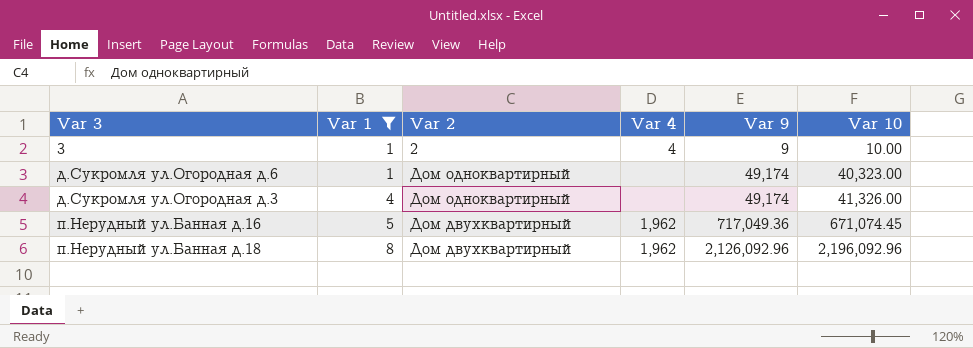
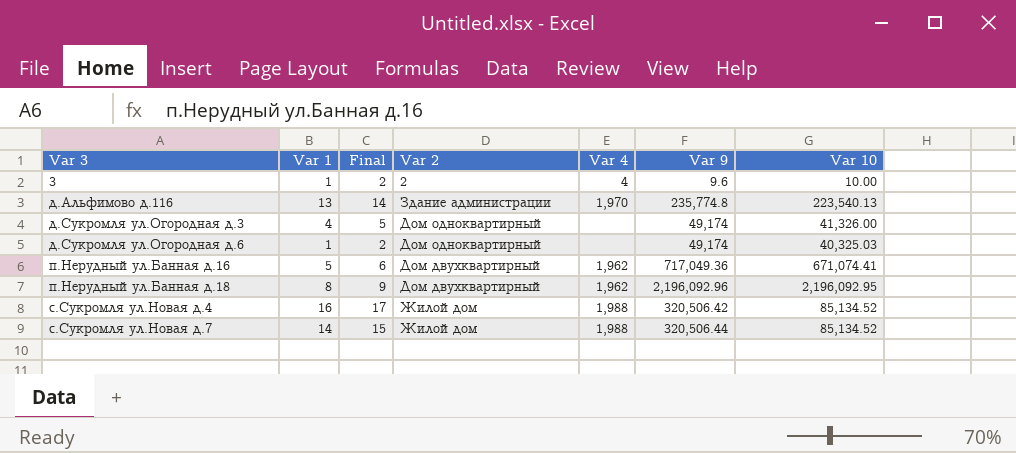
filter: Var 1 <= 8 -> none
row order: Var 1 ascending -> Var 3 ascending
column Final | formula: none -> [Var 1] + 1
3 | Var 9: 9 -> 9.6
д.Сукромля ул.Огородная д.6 | Var 10: 40,323.00 -> 40,325.03
п.Нерудный ул.Банная д.16 | Var 10: 671,074.45 -> 671,074.41
п.Нерудный ул.Банная д.18 | Var 9: 2,126,092.96 -> 2,196,092.96
п.Нерудный ул.Банная д.18 | Var 10: 2,196,092.96 -> 2,196,092.95

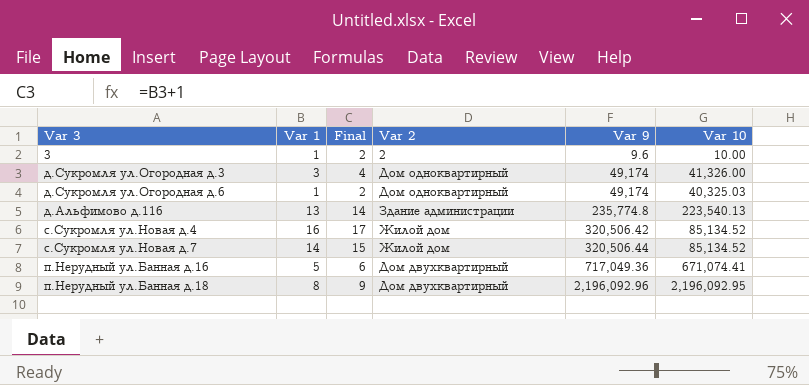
row order: Var 3 ascending -> Var 9 ascending
column Var 4 | position: 5 -> none
д.Сукромля ул.Огородная д.3 | Var 1: 4 -> 3
д.Сукромля ул.Огородная д.3 | Final: 5 -> 4

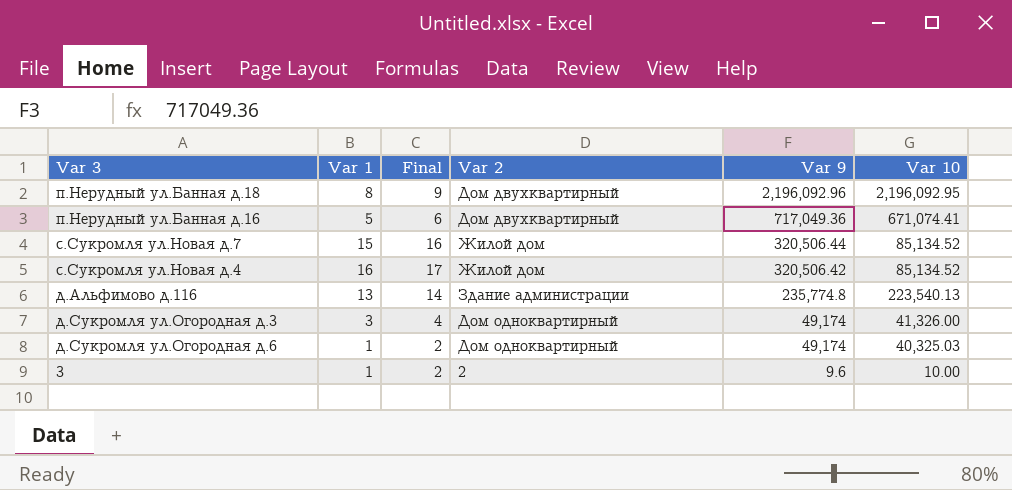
row order: Var 9 ascending -> Var 9 descending
с.Сукромля ул.Новая д.7 | Var 1: 14 -> 15
с.Сукромля ул.Новая д.7 | Final: 15 -> 16

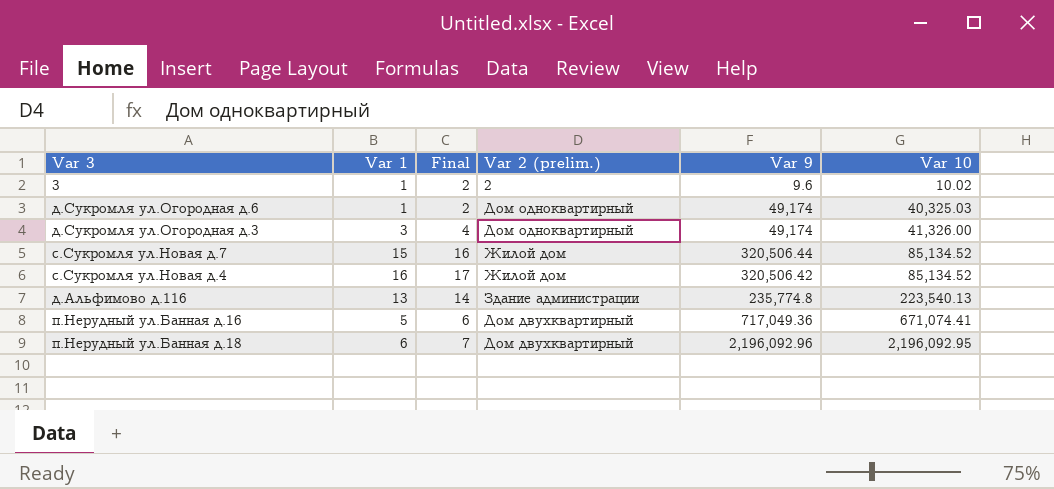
row order: Var 9 descending -> Var 10 ascending
column name: Var 2 -> Var 2 (prelim.)
3 | Var 10: 10.00 -> 10.02
п.Нерудный ул.Банная д.18 | Var 1: 8 -> 6
п.Нерудный ул.Банная д.18 | Final: 9 -> 7

